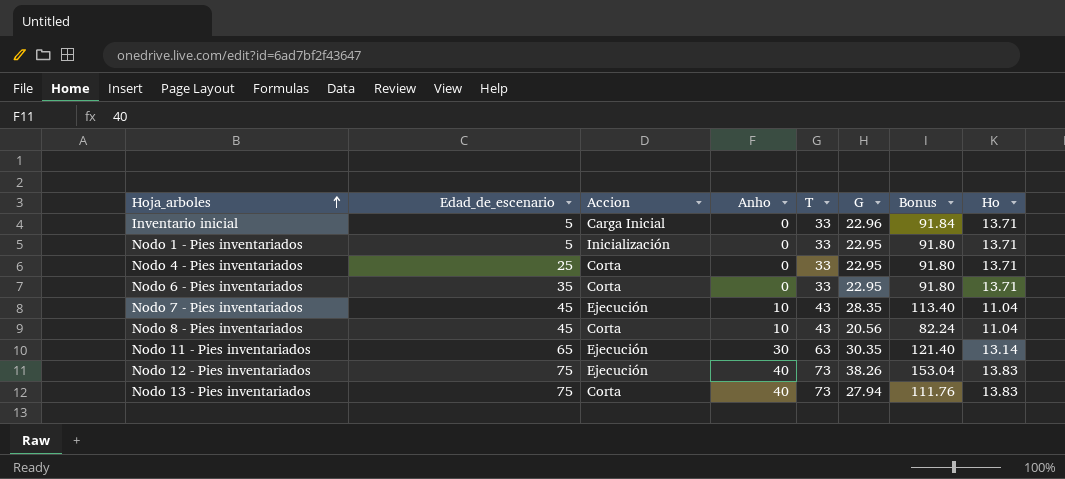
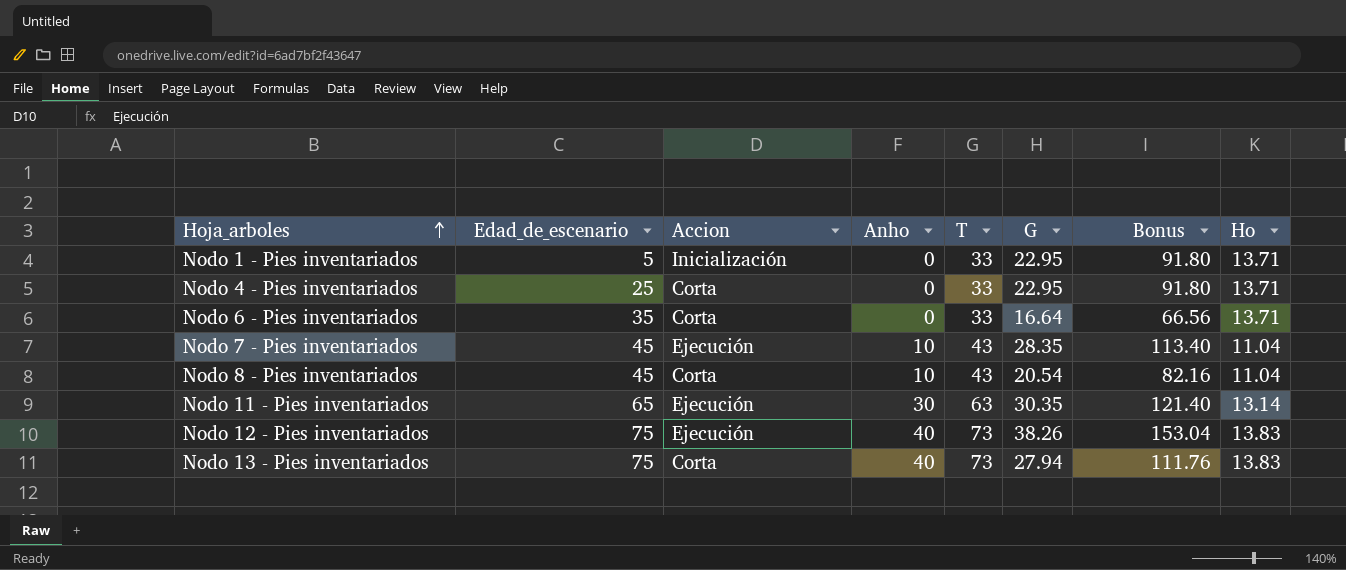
row Inventario inicial: 5 | Carga Inicial | 0 | 33 | 22.96 | 91.84 | 13.71 -> none
Nodo 6 - Pies inventariados | G: 22.95 -> 16.64
Nodo 6 - Pies inventariados | Bonus: 91.80 -> 66.56
Nodo 8 - Pies inventariados | G: 20.56 -> 20.54
Nodo 8 - Pies inventariados | Bonus: 82.24 -> 82.16

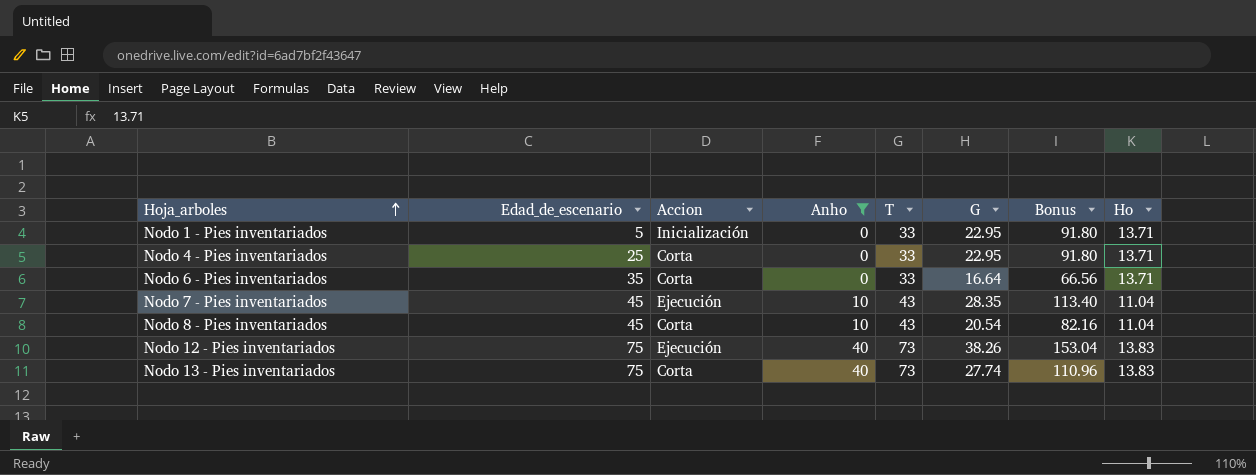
filter: none -> Anho != 30
Nodo 13 - Pies inventariados | G: 27.94 -> 27.74
Nodo 13 - Pies inventariados | Bonus: 111.76 -> 110.96

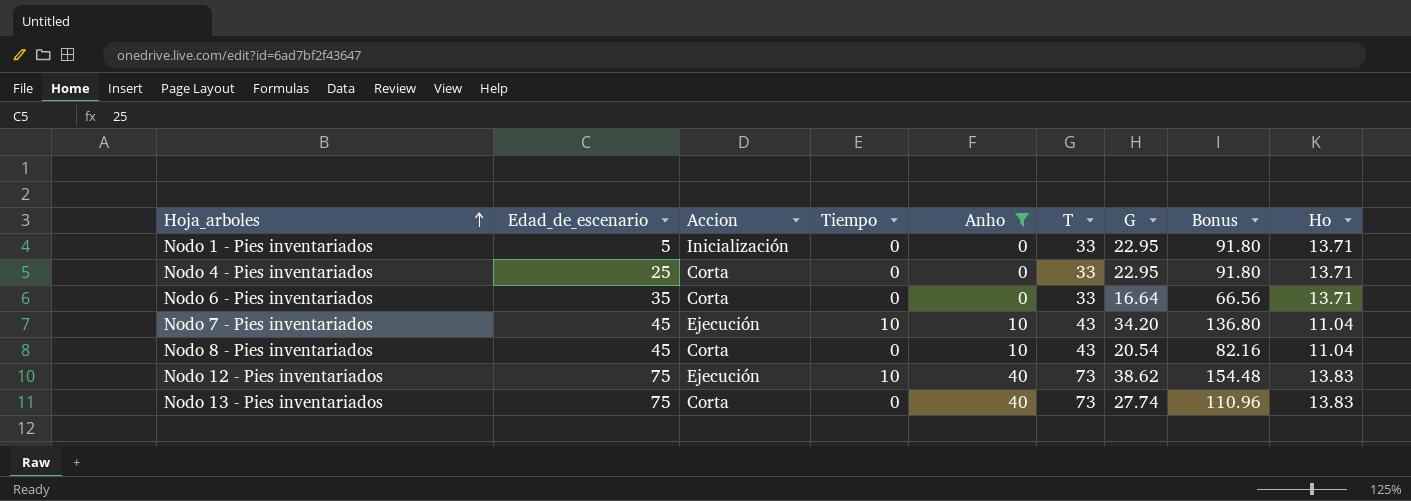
column Tiempo | position: none -> 4
Nodo 7 - Pies inventariados | G: 28.35 -> 34.20
Nodo 7 - Pies inventariados | Bonus: 113.40 -> 136.80
Nodo 12 - Pies inventariados | G: 38.26 -> 38.62
Nodo 12 - Pies inventariados | Bonus: 153.04 -> 154.48

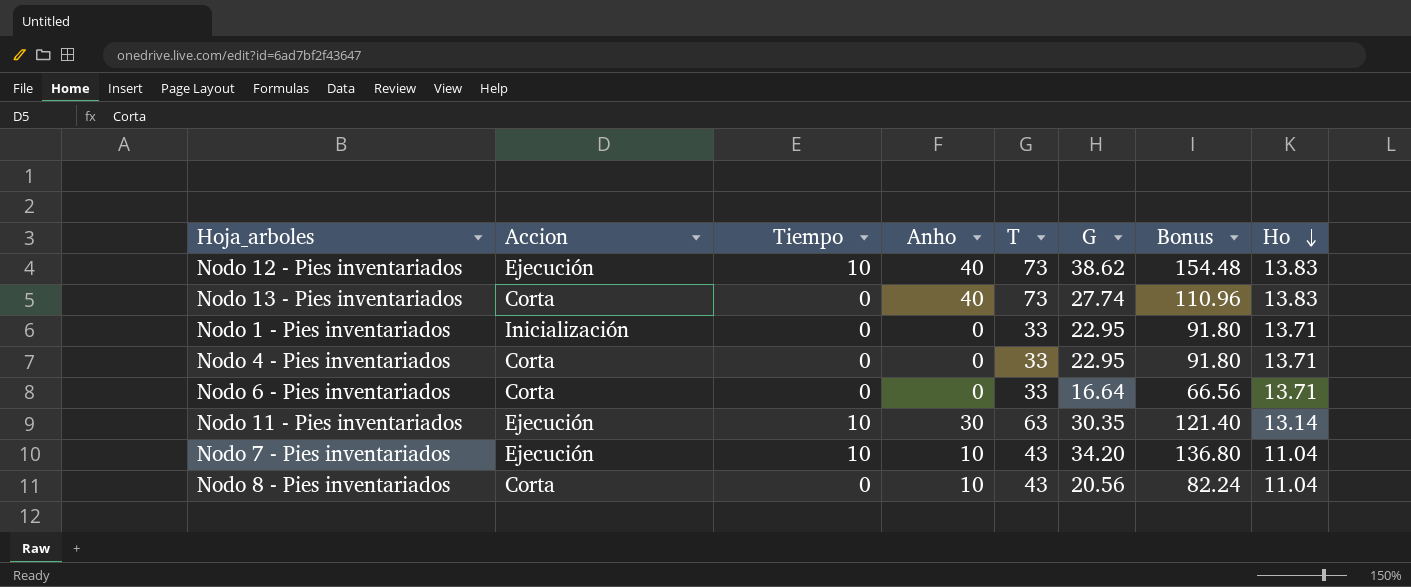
filter: Anho != 30 -> none
row order: Hoja_arboles ascending -> Ho descending
column Edad_de_escenario | position: 2 -> none
Nodo 8 - Pies inventariados | G: 20.54 -> 20.56
Nodo 8 - Pies inventariados | Bonus: 82.16 -> 82.24

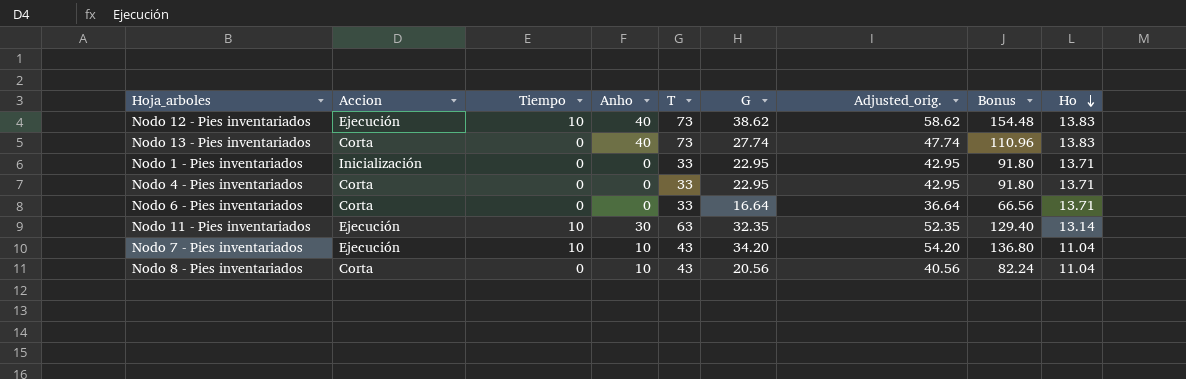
column Adjusted_orig. | formula: none -> [G] + 20
Nodo 11 - Pies inventariados | G: 30.35 -> 32.35
Nodo 11 - Pies inventariados | Bonus: 121.40 -> 129.40

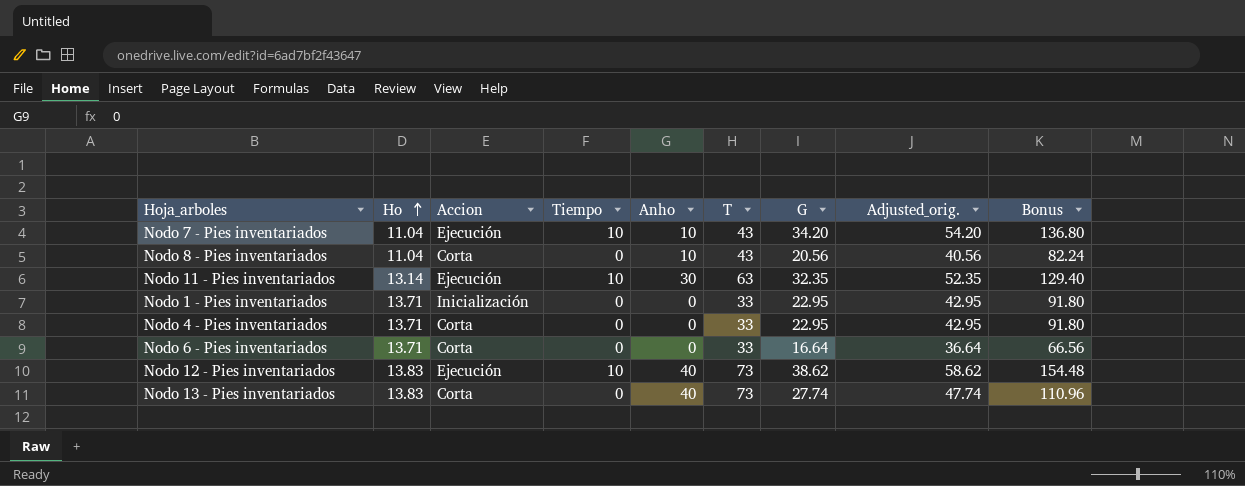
row order: Ho descending -> Ho ascending
column Ho | position: 9 -> 2

